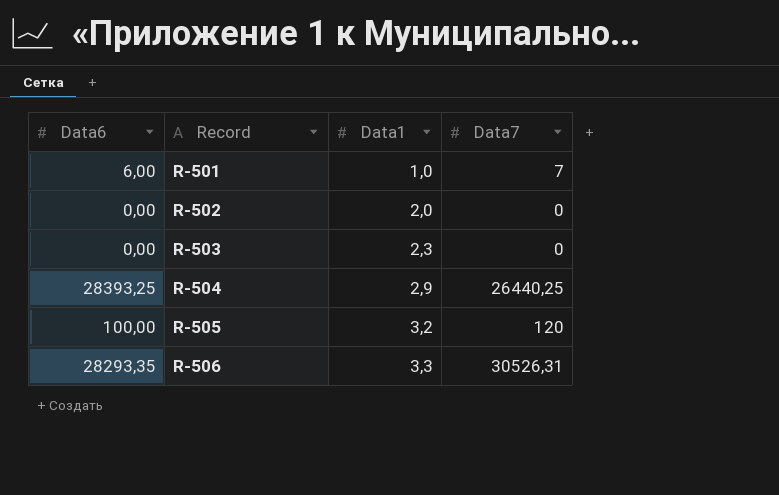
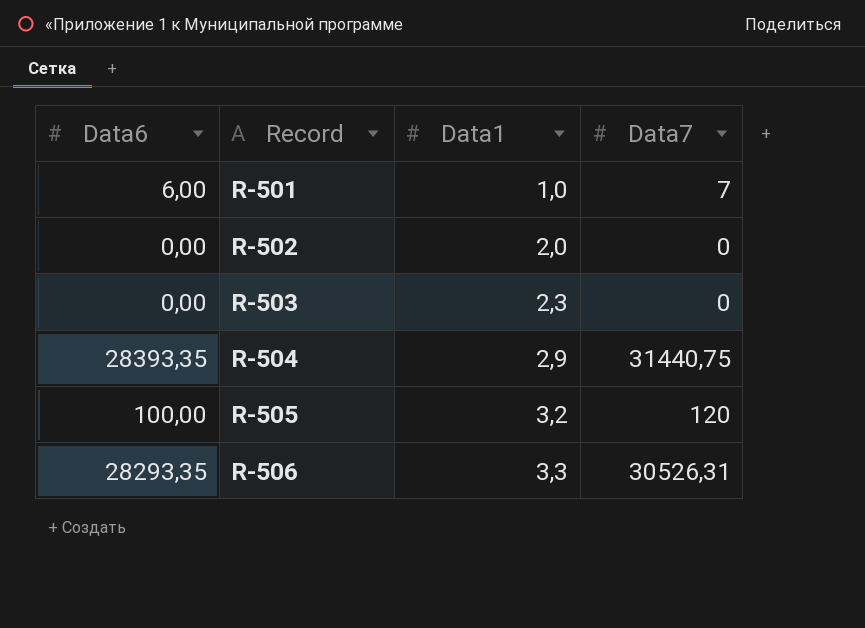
R-504 | Data6: 28393,25 -> 28393,35
R-504 | Data7: 26440,25 -> 31440,75

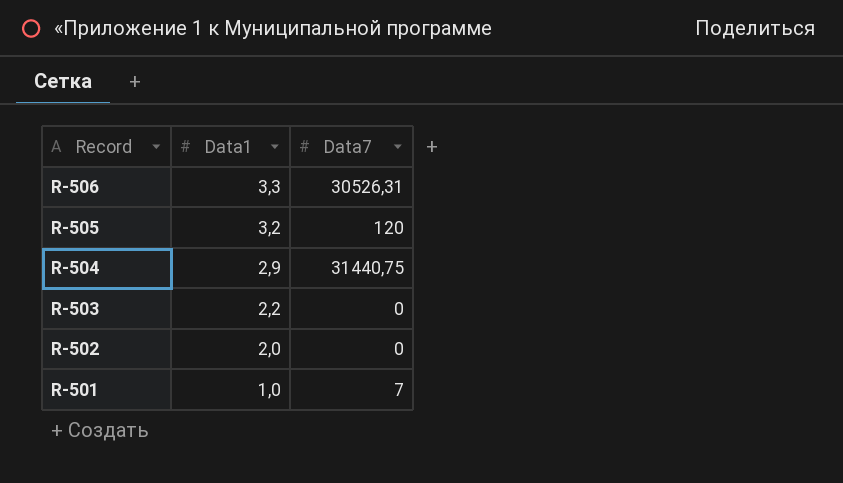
row order: Record ascending -> Record descending
column Data6 | position: 1 -> none
R-503 | Data1: 2,3 -> 2,2

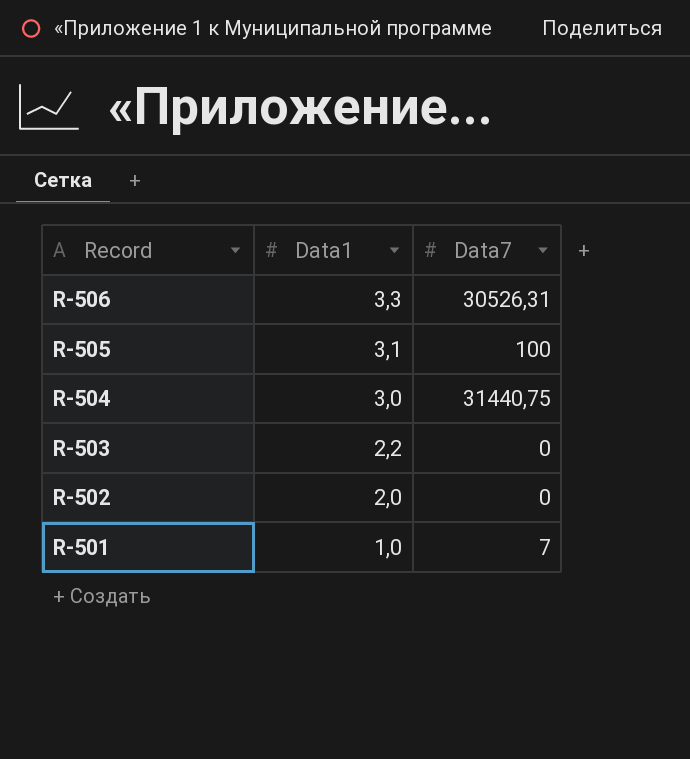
R-505 | Data1: 3,2 -> 3,1
R-505 | Data7: 120 -> 100
R-504 | Data1: 2,9 -> 3,0

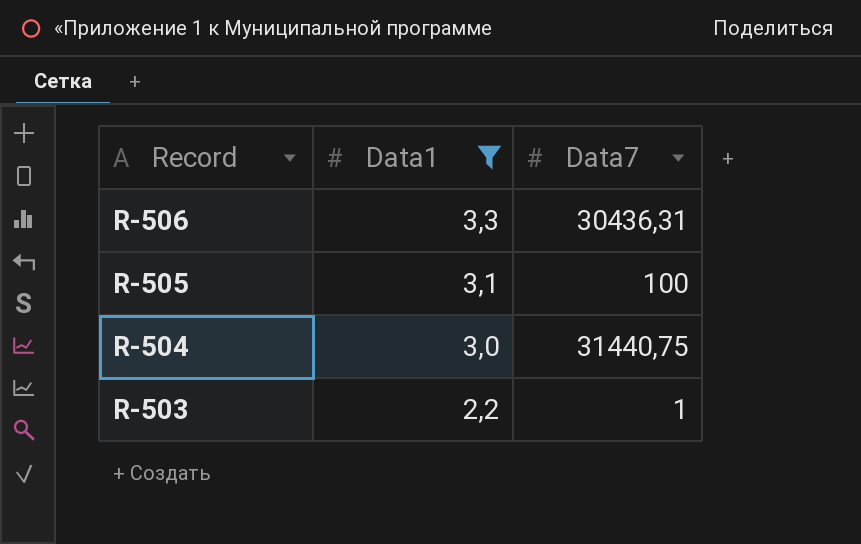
filter: none -> Data1 >= 2,2
R-506 | Data7: 30526,31 -> 30436,31
R-503 | Data7: 0 -> 1

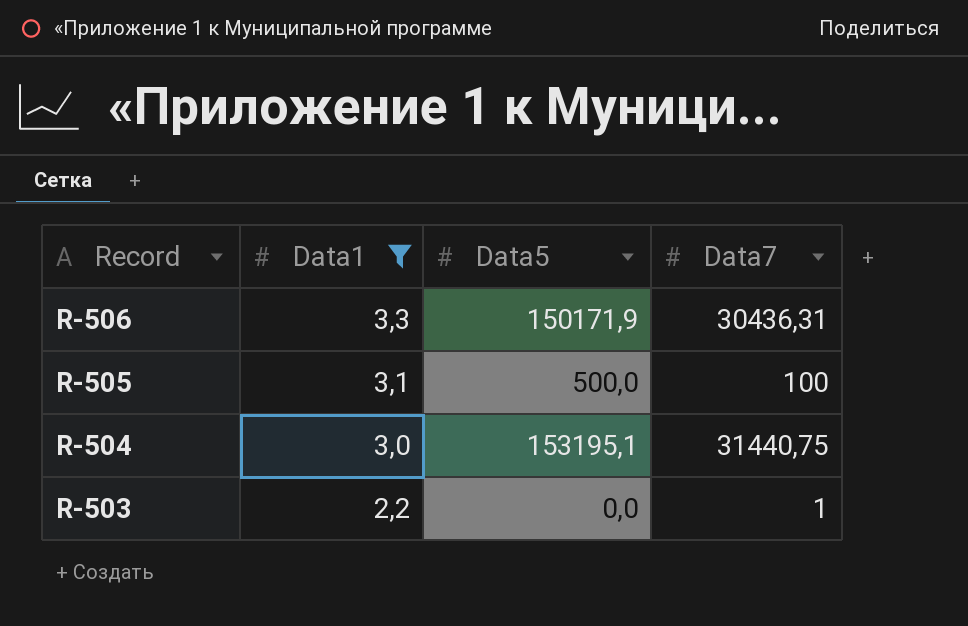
column Data5 | position: none -> 3

